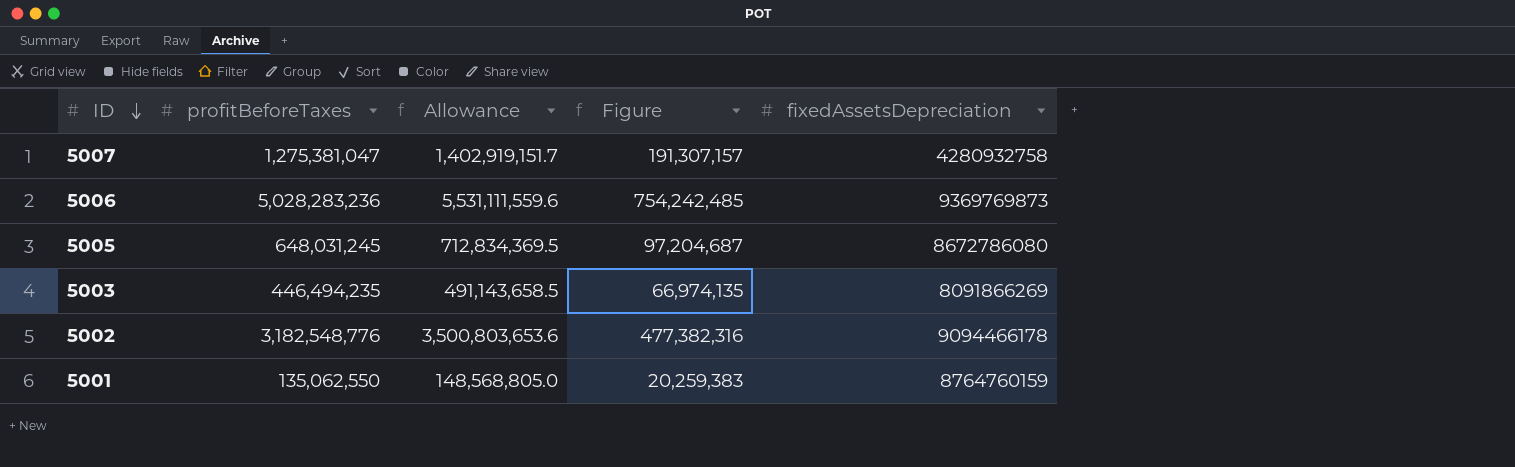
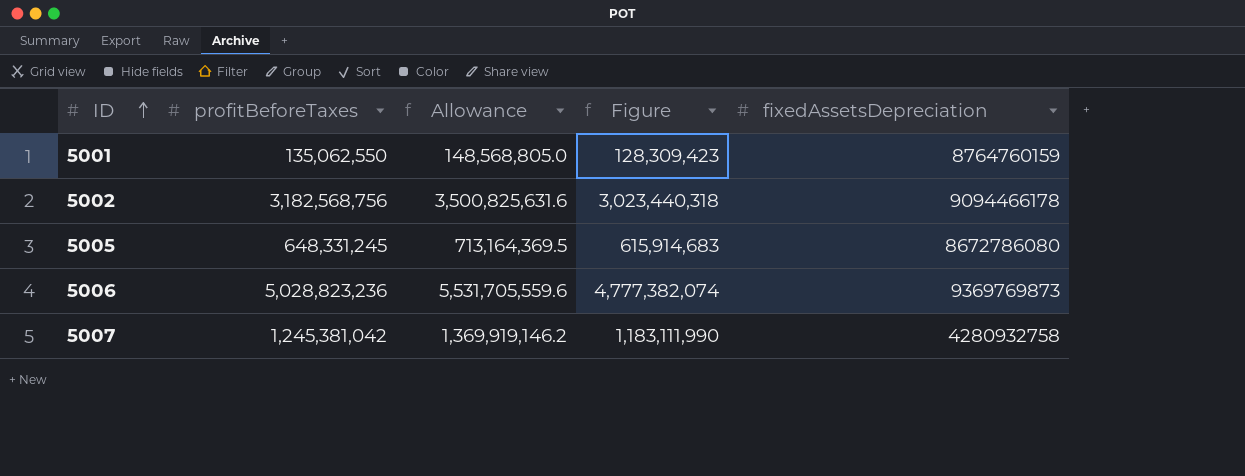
row order: ID descending -> ID ascending
column Figure | formula: [profitBeforeTaxes] * 0.15 -> [profitBeforeTaxes] * 0.95
row 5003: 446,494,235 | 491,143,658.5 | 66,974,135 | 8091866269 -> none
5002 | profitBeforeTaxes: 3,182,548,776 -> 3,182,568,756
5002 | Allowance: 3,500,803,653.6 -> 3,500,825,631.6
5005 | profitBeforeTaxes: 648,031,245 -> 648,331,245
5005 | Allowance: 712,834,369.5 -> 713,164,369.5
5006 | profitBeforeTaxes: 5,028,283,236 -> 5,028,823,236
5006 | Allowance: 5,531,111,559.6 -> 5,531,705,559.6
5007 | profitBeforeTaxes: 1,275,381,047 -> 1,245,381,042
5007 | Allowance: 1,402,919,151.7 -> 1,369,919,146.2

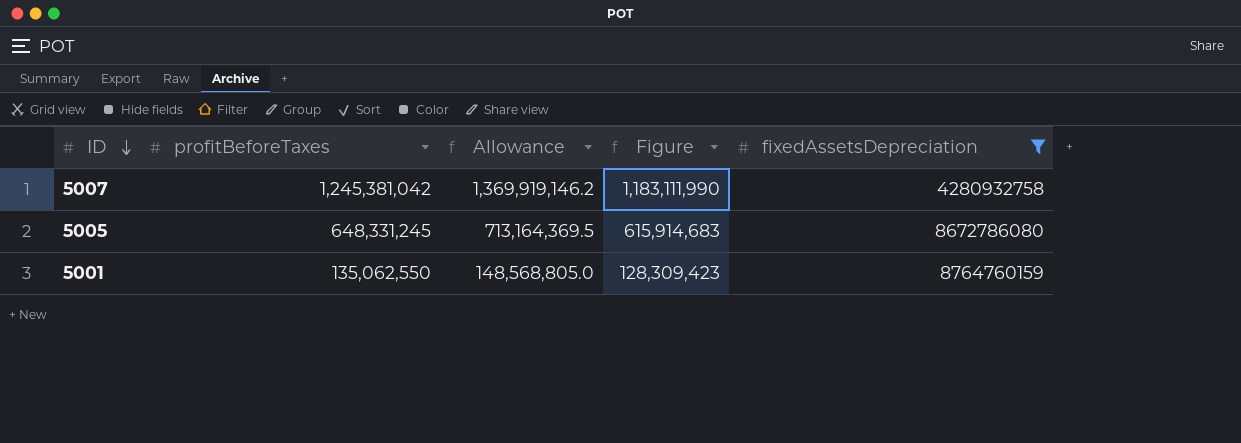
filter: none -> fixedAssetsDepreciation <= 8764760159
row order: ID ascending -> ID descending

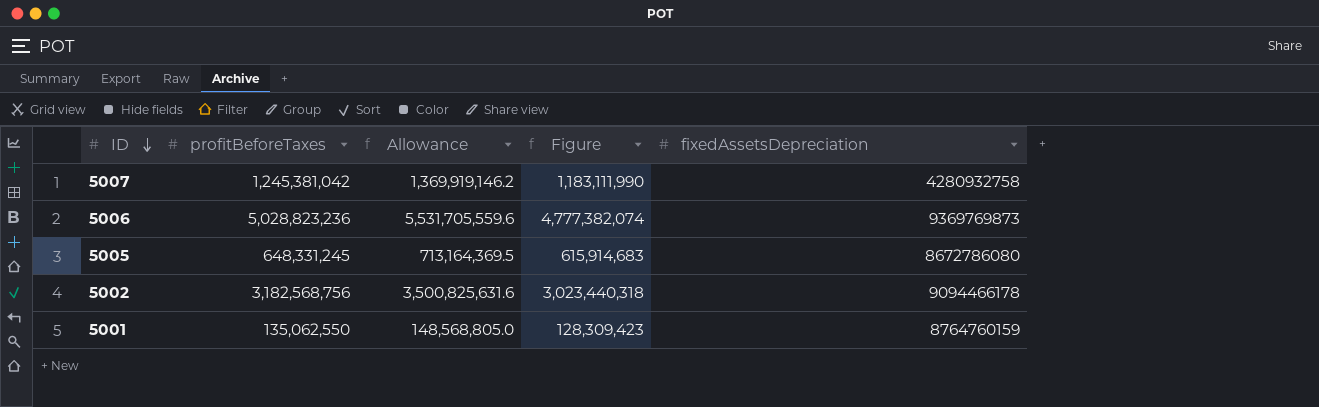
filter: fixedAssetsDepreciation <= 8764760159 -> none

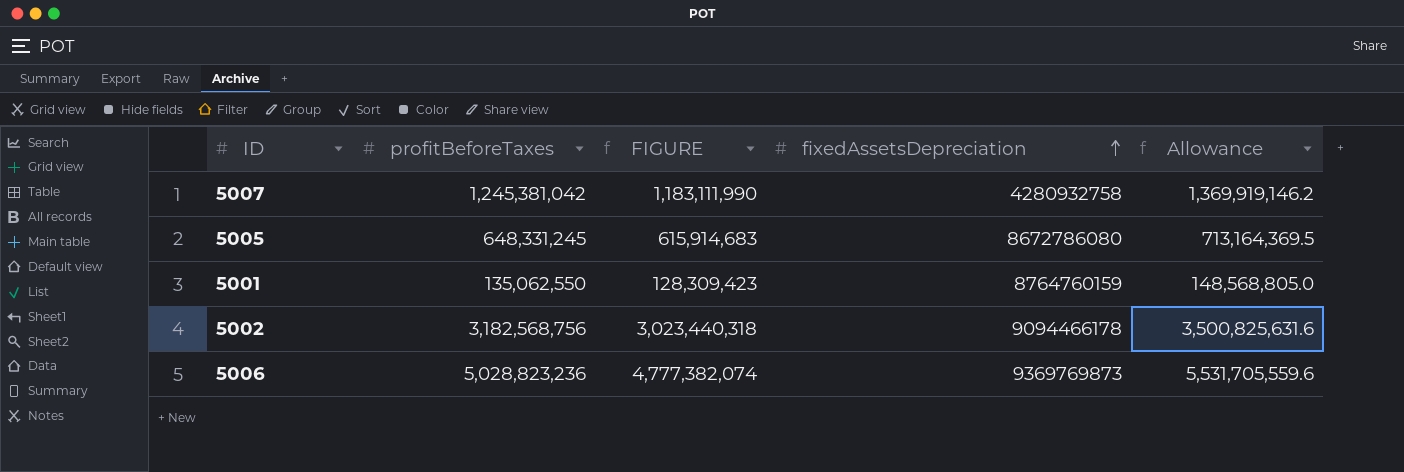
row order: ID descending -> fixedAssetsDepreciation ascending
column name: Figure -> FIGURE
column Allowance | position: 3 -> 5

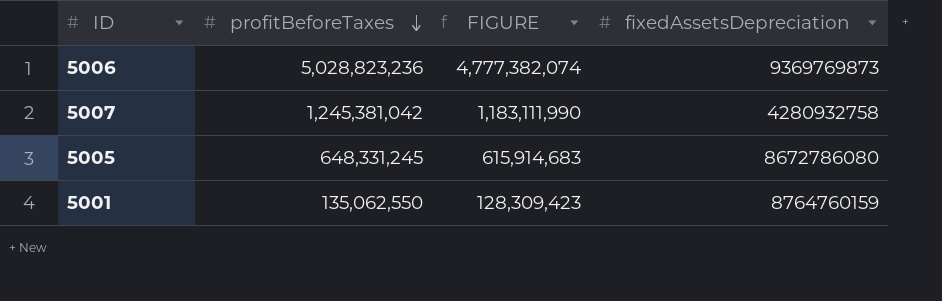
row order: fixedAssetsDepreciation ascending -> profitBeforeTaxes descending
column Allowance | formula: [profitBeforeTaxes] * 1.1 -> none
row 5002: 3,182,568,756 | 3,023,440,318 | 9094466178 | 3,500,825,631.6 -> none

